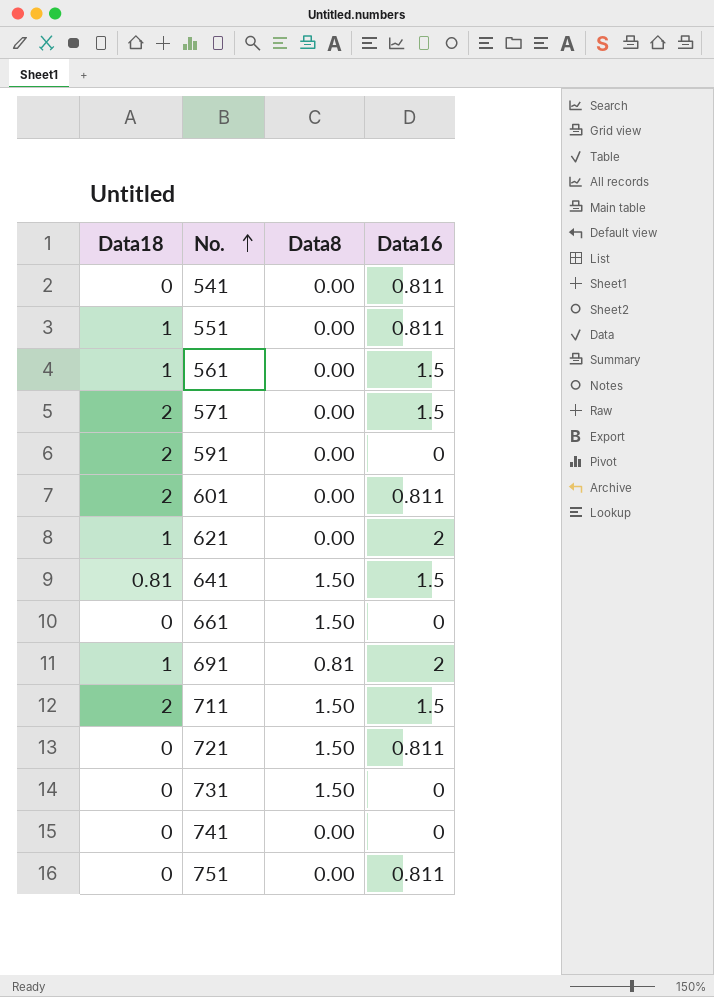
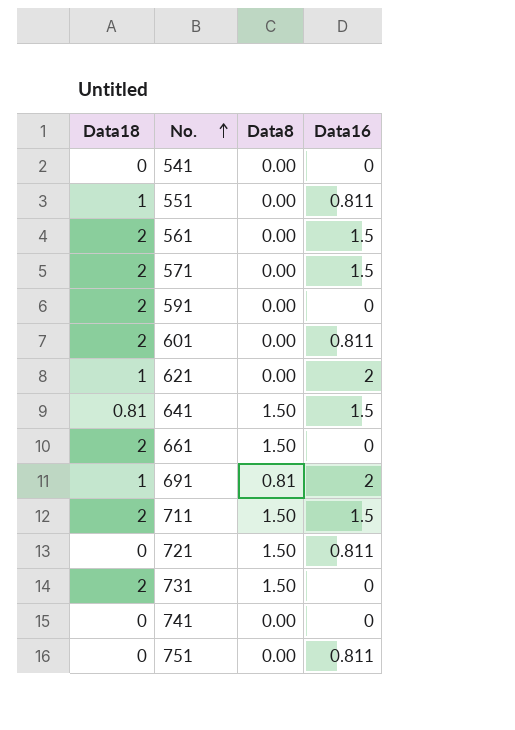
541 | Data16: 0.811 -> 0
561 | Data18: 1 -> 2
661 | Data18: 0 -> 2
731 | Data18: 0 -> 2

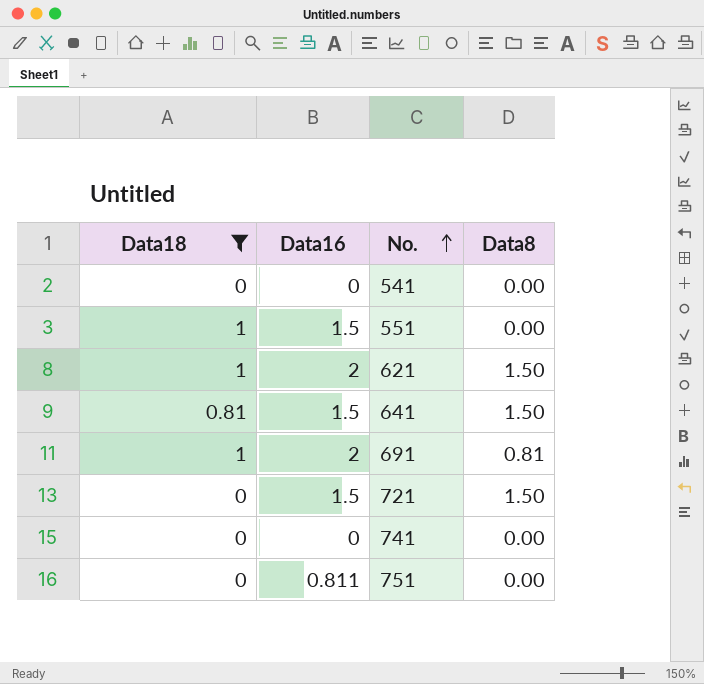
filter: none -> Data18 != 2
column Data16 | position: 4 -> 2
551 | Data16: 0.811 -> 1.5
621 | Data8: 0.00 -> 1.50
721 | Data16: 0.811 -> 1.5

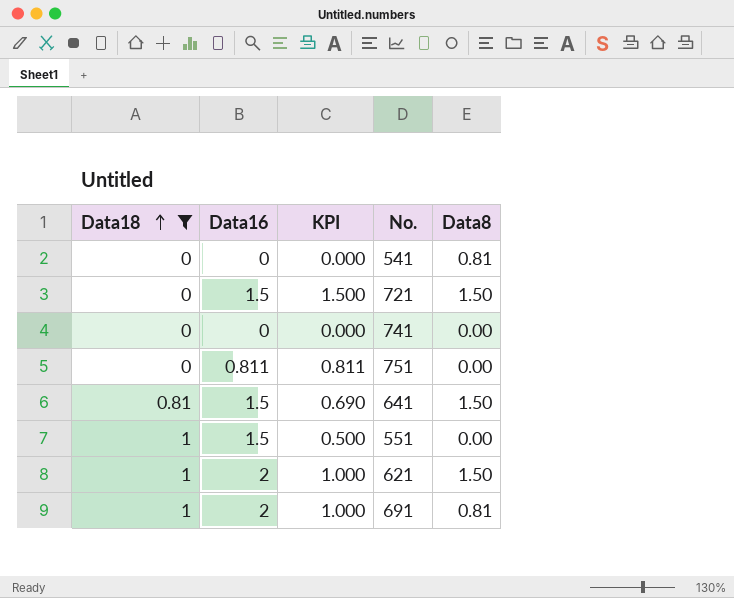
row order: No. ascending -> Data18 ascending
column KPI | formula: none -> [Data16] - [Data18]
541 | Data8: 0.00 -> 0.81

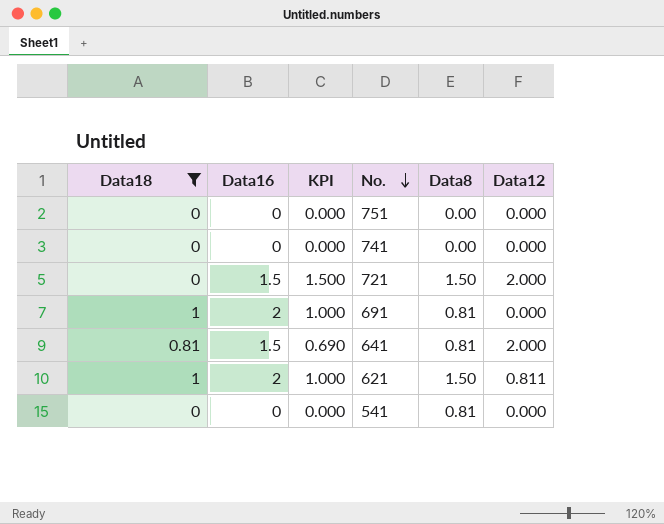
row order: Data18 ascending -> No. descending
column Data12 | position: none -> 6
row 551: 1 | 1.5 | 0.500 | 0.00 -> none
751 | Data16: 0.811 -> 0
751 | KPI: 0.811 -> 0.000
641 | Data8: 1.50 -> 0.81

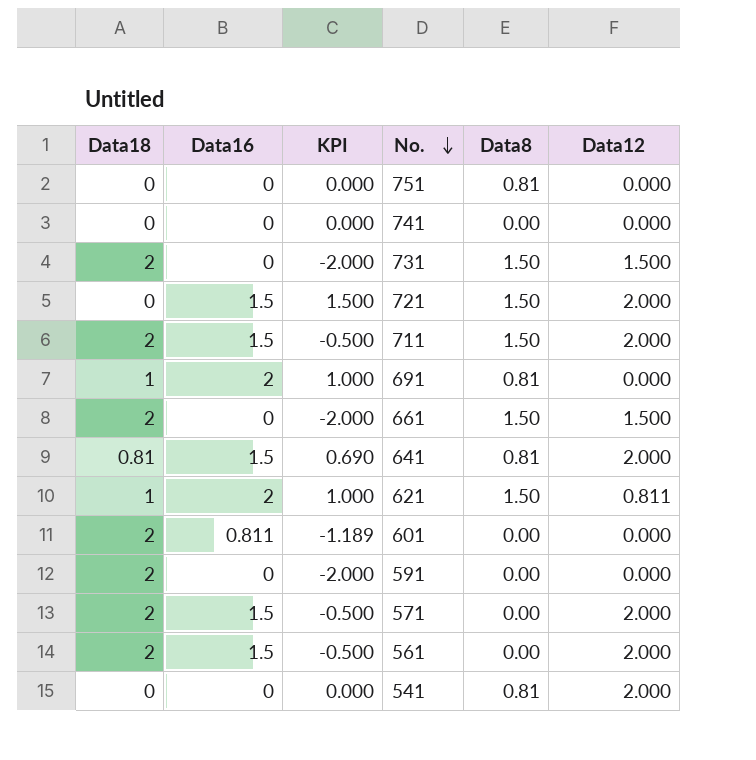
filter: Data18 != 2 -> none
751 | Data8: 0.00 -> 0.81
541 | Data12: 0.000 -> 2.000

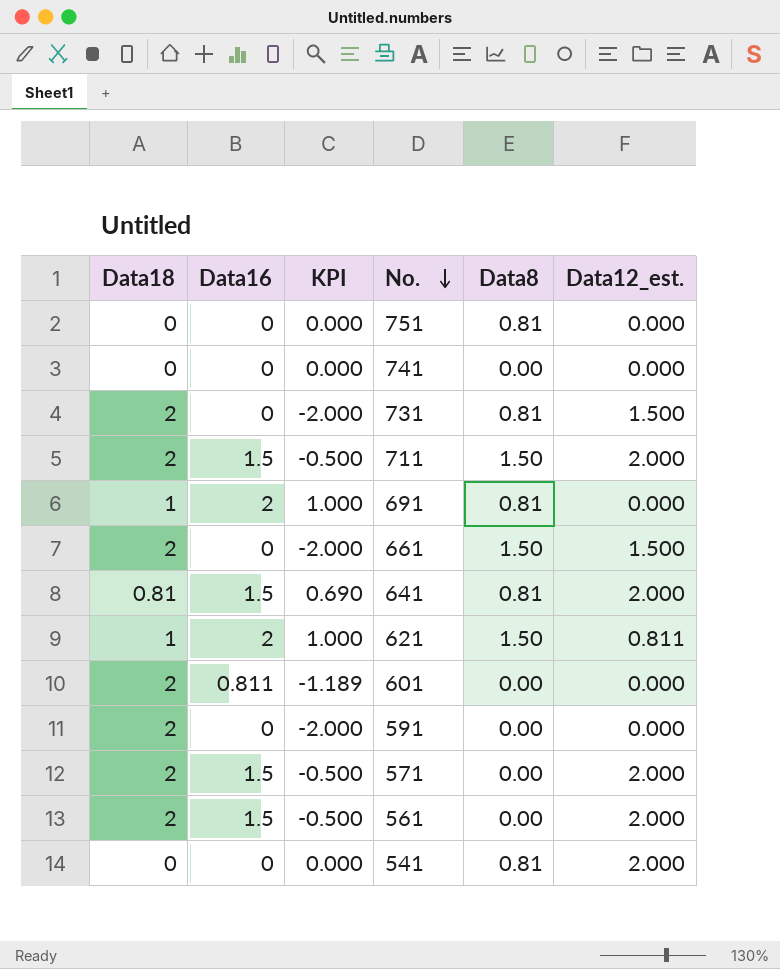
column name: Data12 -> Data12_est.
row 721: 0 | 1.5 | 1.500 | 1.50 | 2.000 -> none
731 | Data8: 1.50 -> 0.81

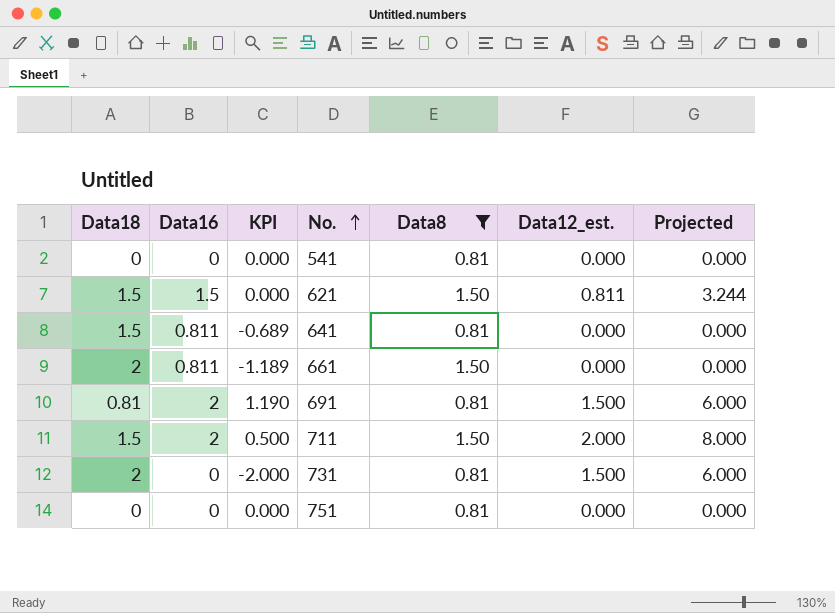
filter: none -> Data8 != 0.00
row order: No. descending -> No. ascending
column Projected | formula: none -> [Data12_est.] * 4
541 | Data12_est.: 2.000 -> 0.000
621 | Data18: 1 -> 1.5
621 | Data16: 2 -> 1.5
621 | KPI: 1.000 -> 0.000
641 | Data18: 0.81 -> 1.5
641 | Data16: 1.5 -> 0.811
641 | KPI: 0.690 -> -0.689
641 | Data12_est.: 2.000 -> 0.000
661 | Data16: 0 -> 0.811
661 | KPI: -2.000 -> -1.189
661 | Data12_est.: 1.500 -> 0.000
691 | Data18: 1 -> 0.81
691 | KPI: 1.000 -> 1.190
691 | Data12_est.: 0.000 -> 1.500
711 | Data18: 2 -> 1.5
711 | Data16: 1.5 -> 2
711 | KPI: -0.500 -> 0.500

